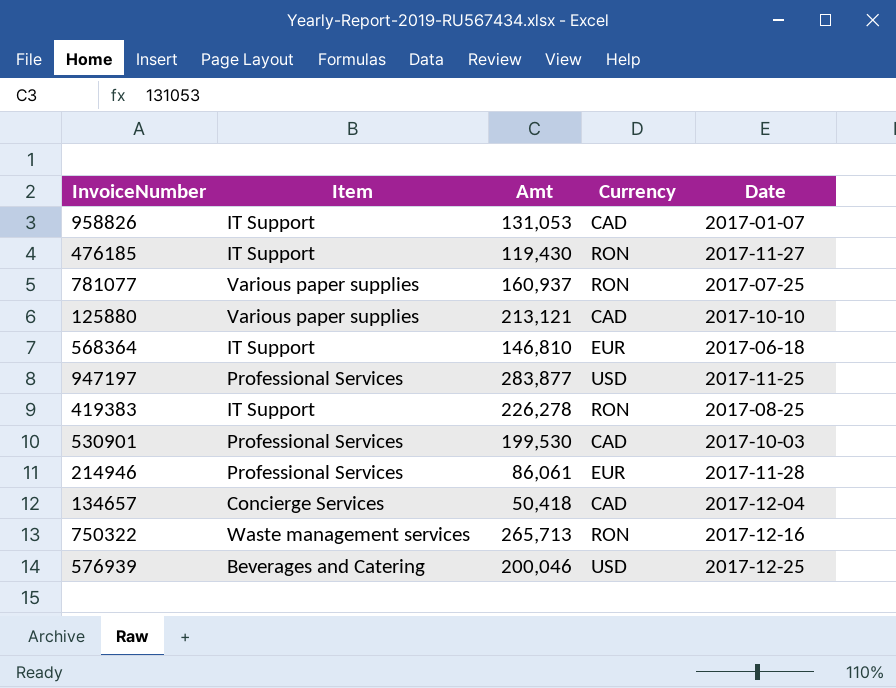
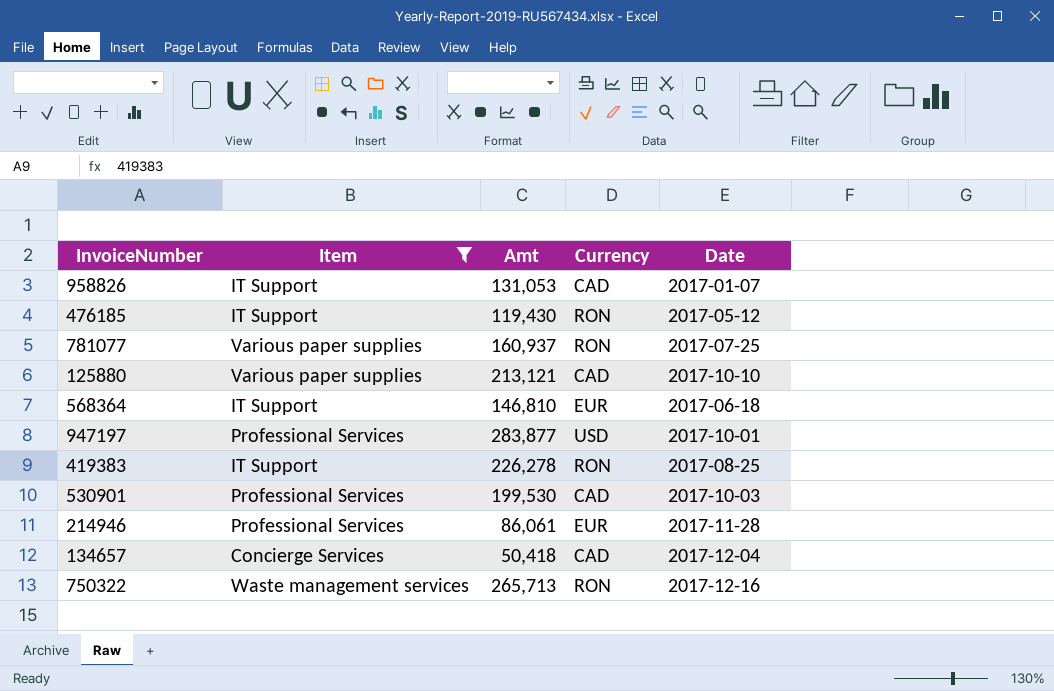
filter: none -> Item != Beverages and Catering
476185 | Date: 2017-11-27 -> 2017-05-12
947197 | Date: 2017-11-25 -> 2017-10-01

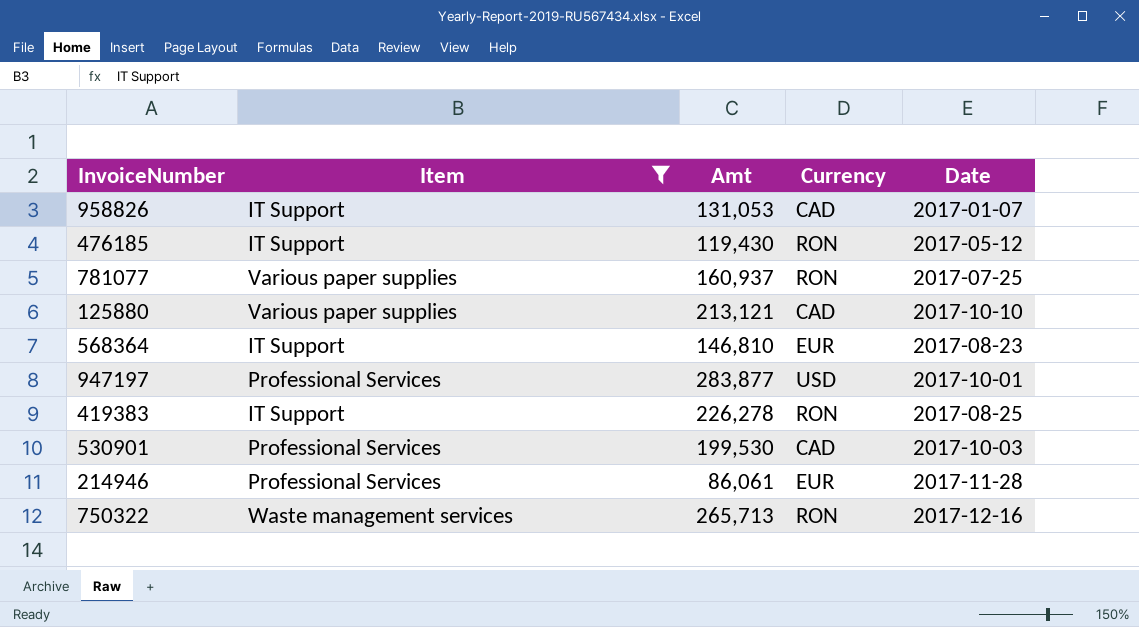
row 134657: Concierge Services | 50,418 | CAD | 2017-12-04 -> none
568364 | Date: 2017-06-18 -> 2017-08-23

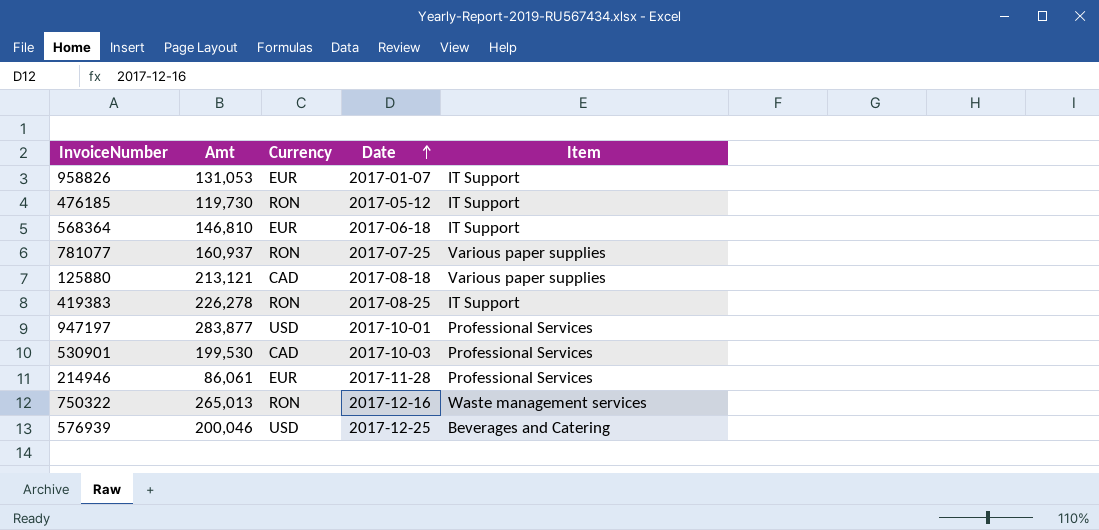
filter: Item != Beverages and Catering -> none
row order: none -> Date ascending
column Item | position: 2 -> 5
958826 | Currency: CAD -> EUR
476185 | Amt: 119,430 -> 119,730
568364 | Date: 2017-08-23 -> 2017-06-18
125880 | Date: 2017-10-10 -> 2017-08-18
750322 | Amt: 265,713 -> 265,013

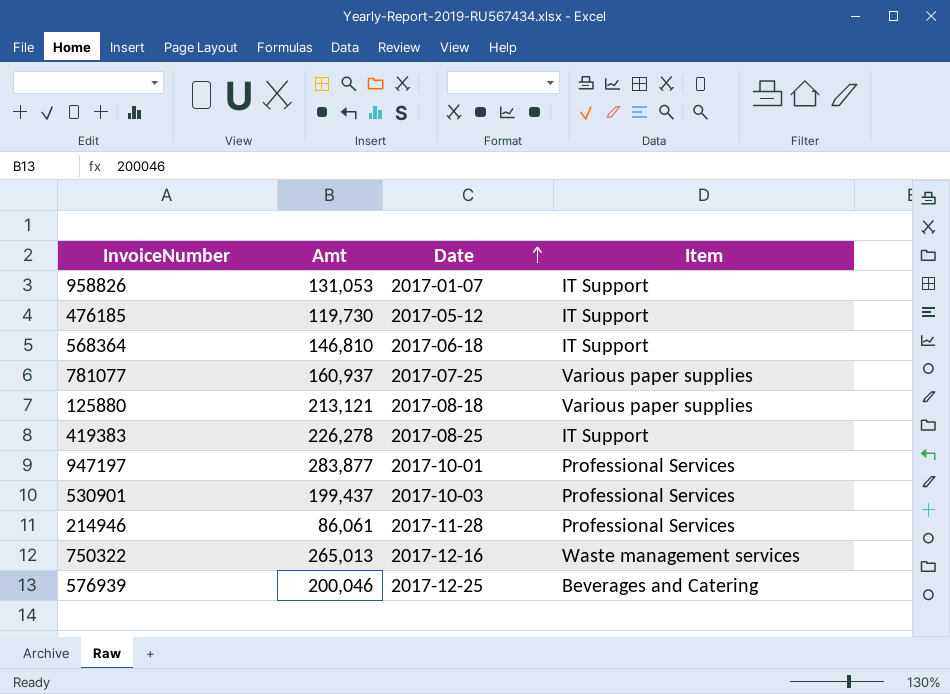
column Currency | position: 3 -> none
530901 | Amt: 199,530 -> 199,437

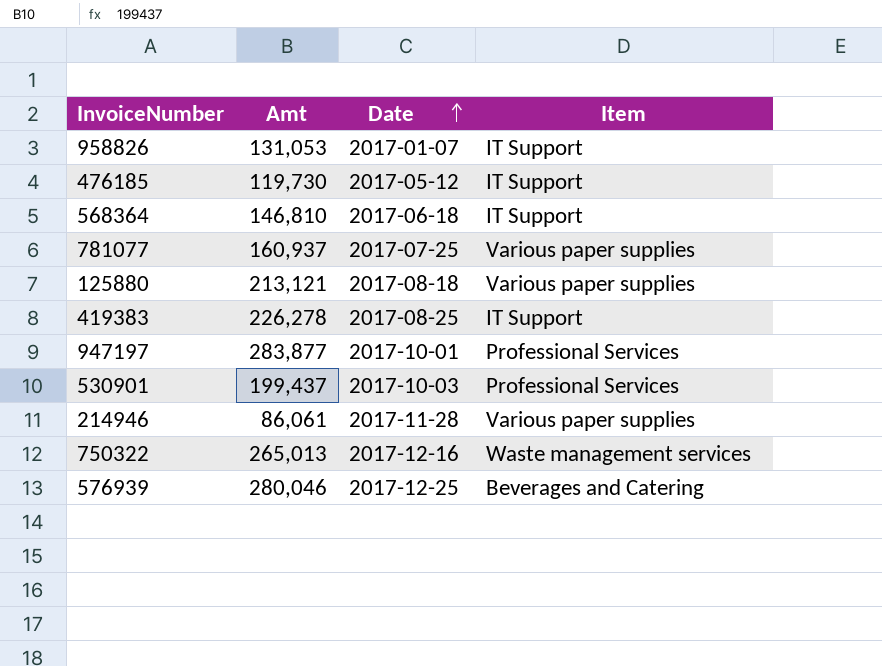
214946 | Item: Professional Services -> Various paper supplies
576939 | Amt: 200,046 -> 280,046

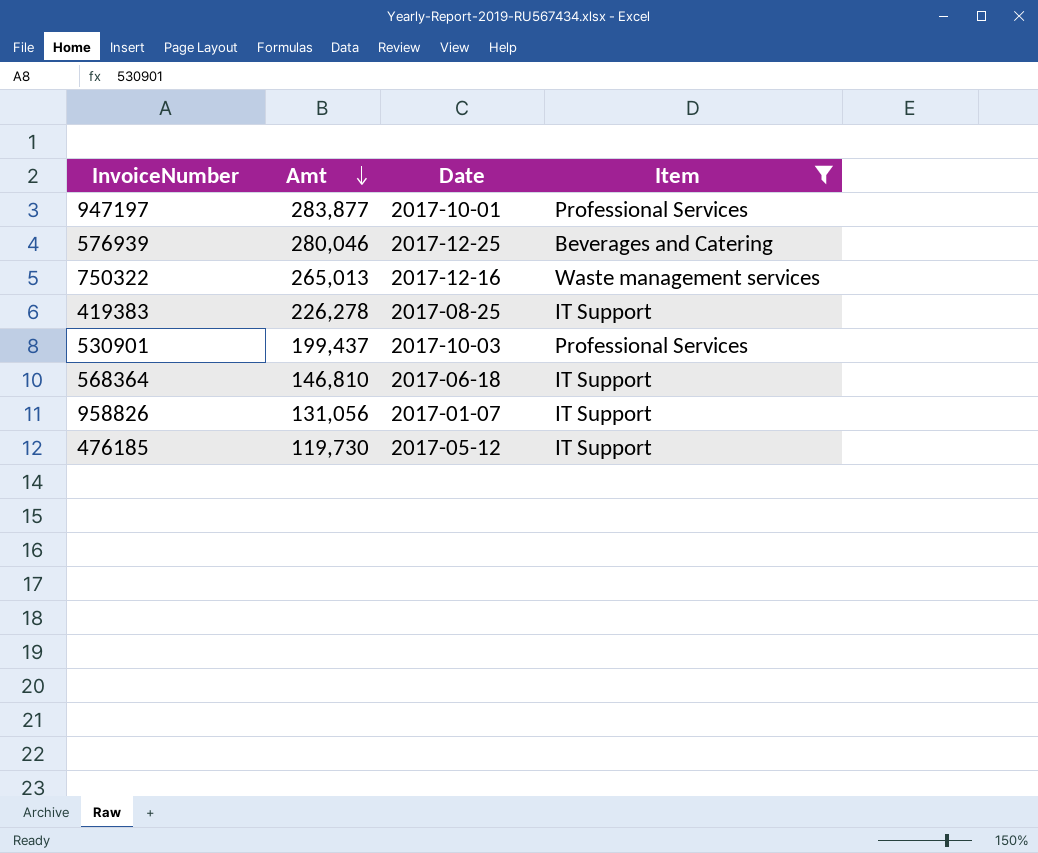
filter: none -> Item != Various paper supplies
row order: Date ascending -> Amt descending
958826 | Amt: 131,053 -> 131,056

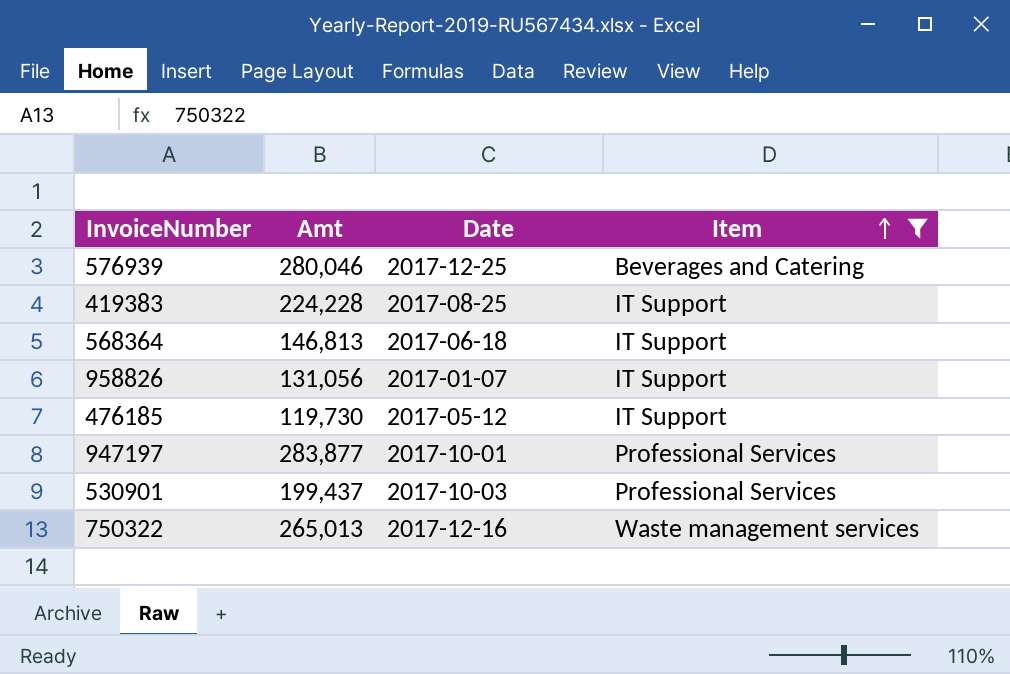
row order: Amt descending -> Item ascending
419383 | Amt: 226,278 -> 224,228
568364 | Amt: 146,810 -> 146,813

